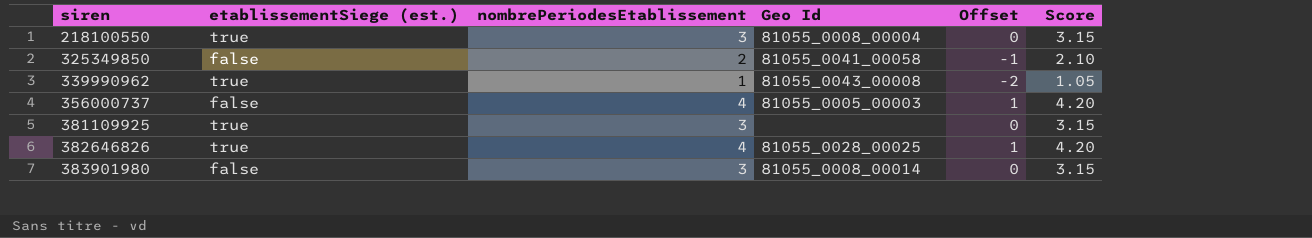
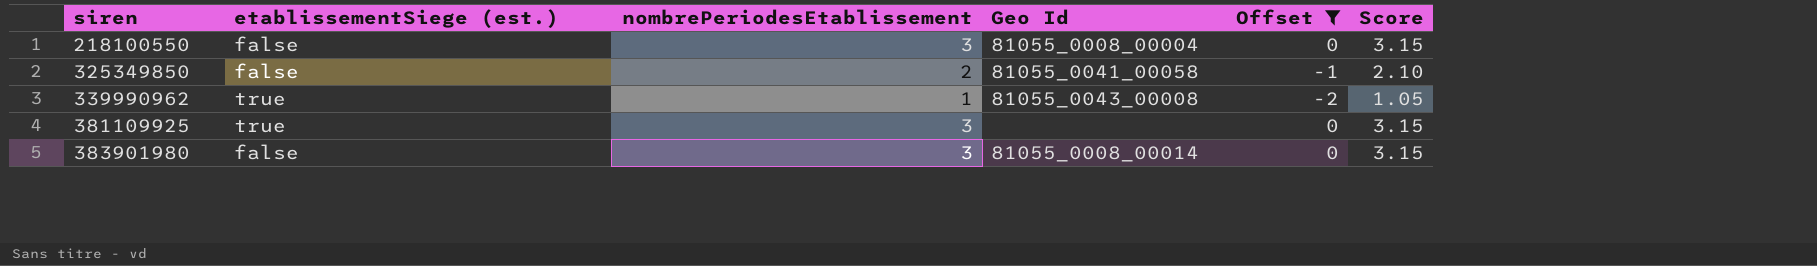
filter: none -> Offset != 1
218100550 | etablissementSiege (est.): true -> false

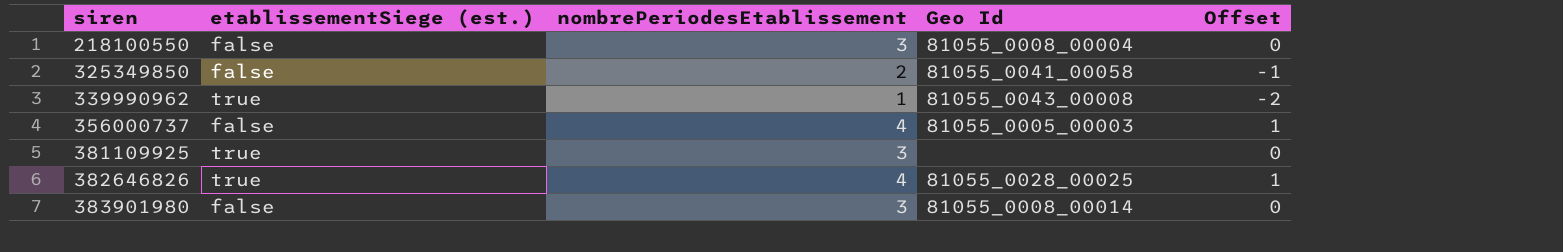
filter: Offset != 1 -> none
column Score | formula: [nombrePeriodesEtablissement] * 1.05 -> none

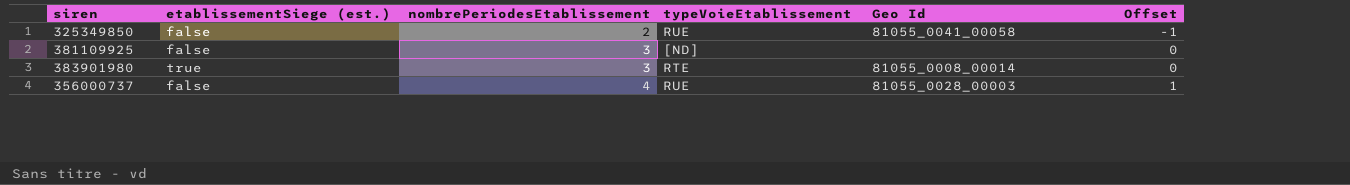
row order: siren ascending -> nombrePeriodesEtablissement ascending
column typeVoieEtablissement | position: none -> 4
row 218100550: false | 3 | 81055_0008_00004 | 0 -> none
row 339990962: true | 1 | 81055_0043_00008 | -2 -> none
row 382646826: true | 4 | 81055_0028_00025 | 1 -> none
381109925 | etablissementSiege (est.): true -> false
383901980 | etablissementSiege (est.): false -> true
356000737 | Geo Id: 81055_0005_00003 -> 81055_0028_00003

